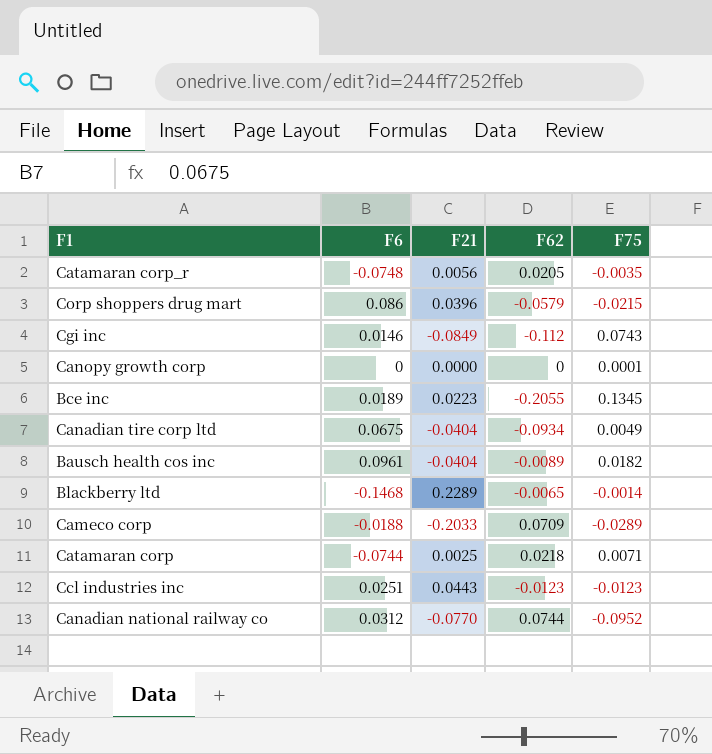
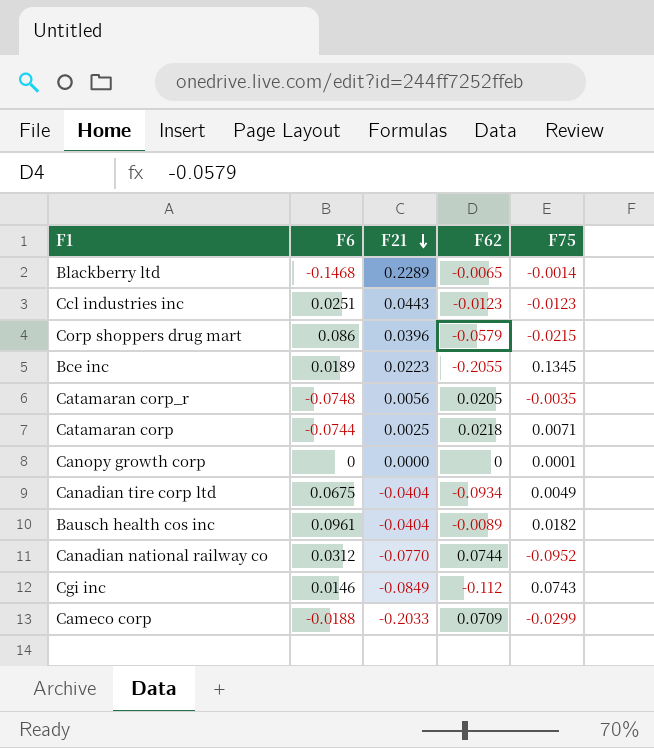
row order: none -> F21 descending
Cameco corp | F75: -0.0289 -> -0.0299

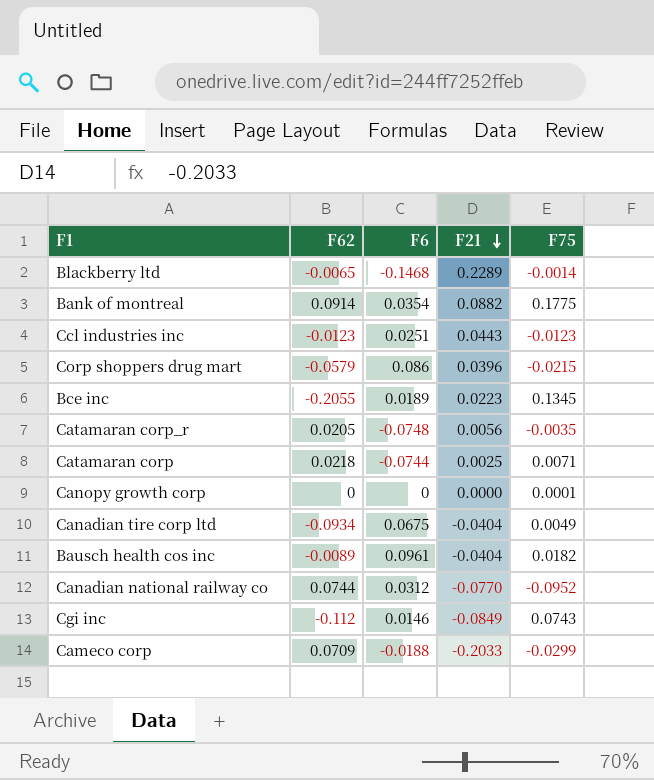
column F62 | position: 4 -> 2
row Bank of montreal: none -> 0.0914 | 0.0354 | 0.0882 | 0.1775

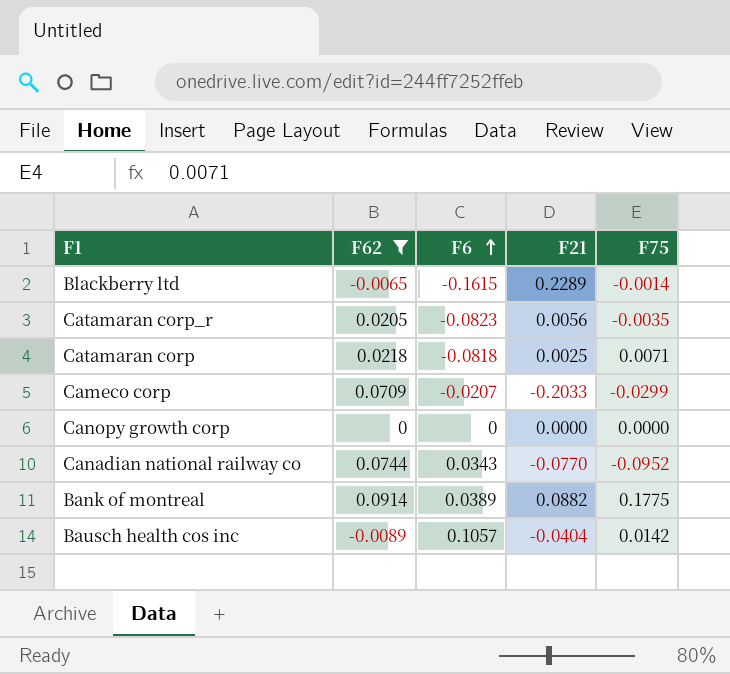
filter: none -> F62 >= -0.0089
row order: F21 descending -> F6 ascending
Blackberry ltd | F6: -0.1468 -> -0.1615
Catamaran corp_r | F6: -0.0748 -> -0.0823
Catamaran corp | F6: -0.0744 -> -0.0818
Cameco corp | F6: -0.0188 -> -0.0207
Canopy growth corp | F75: 0.0001 -> 0.0000
Canadian national railway co | F6: 0.0312 -> 0.0343
Bank of montreal | F6: 0.0354 -> 0.0389
Bausch health cos inc | F6: 0.0961 -> 0.1057
Bausch health cos inc | F75: 0.0182 -> 0.0142

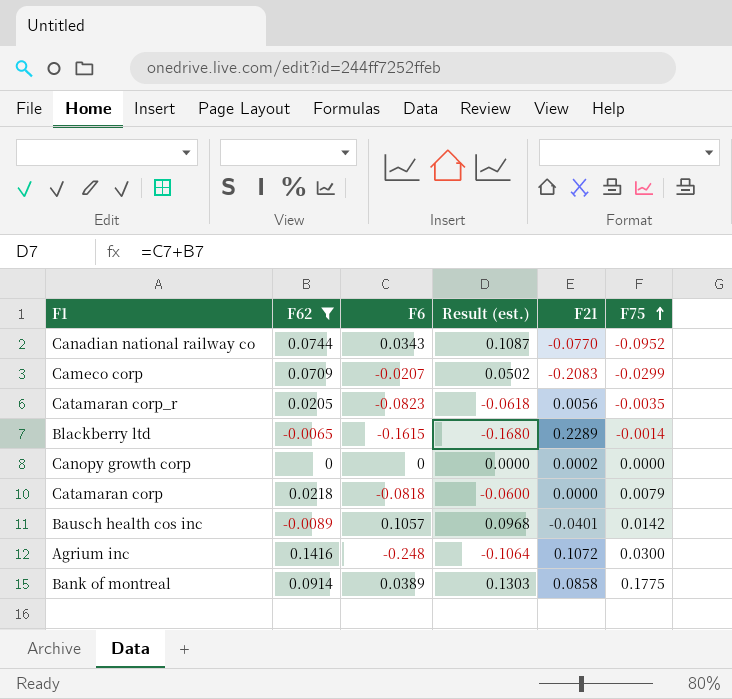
row order: F6 ascending -> F75 ascending
column Result (est.) | formula: none -> [F62] + [F6]
Cameco corp | F21: -0.2033 -> -0.2083
Canopy growth corp | F21: 0.0000 -> 0.0002
Catamaran corp | F21: 0.0025 -> 0.0000
Catamaran corp | F75: 0.0071 -> 0.0079
Bausch health cos inc | F21: -0.0404 -> -0.0401
row Agrium inc: none -> 0.1416 | -0.248 | -0.1064 | 0.1072 | 0.0300
Bank of montreal | F21: 0.0882 -> 0.0858

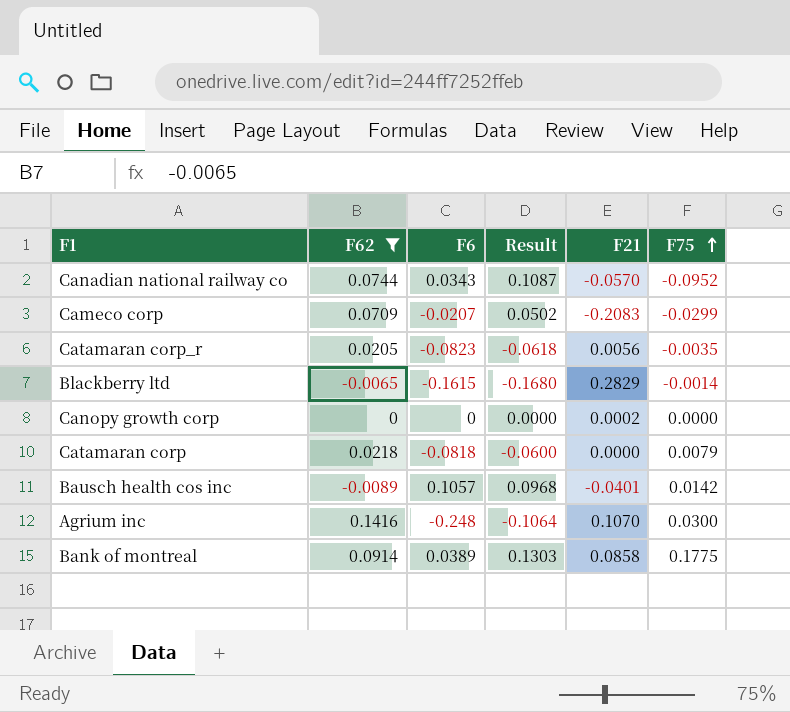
column name: Result (est.) -> Result
Canadian national railway co | F21: -0.0770 -> -0.0570
Blackberry ltd | F21: 0.2289 -> 0.2829
Agrium inc | F21: 0.1072 -> 0.1070

